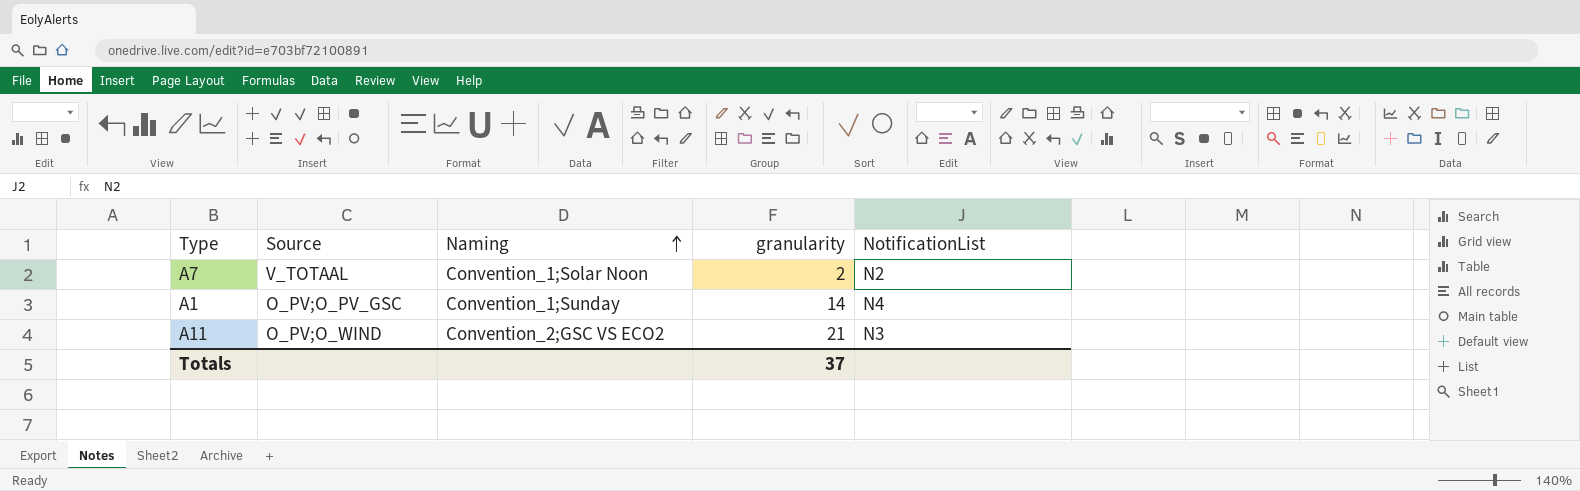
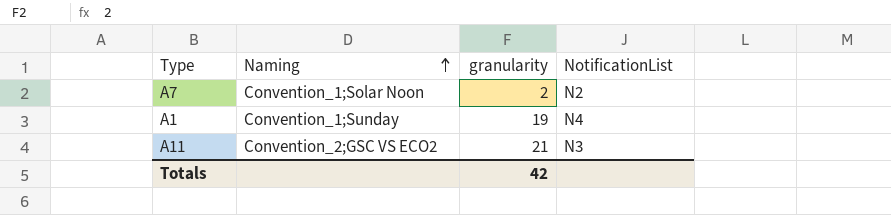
column Source | position: 2 -> none
A1 | granularity: 14 -> 19
Totals | granularity: 37 -> 42

